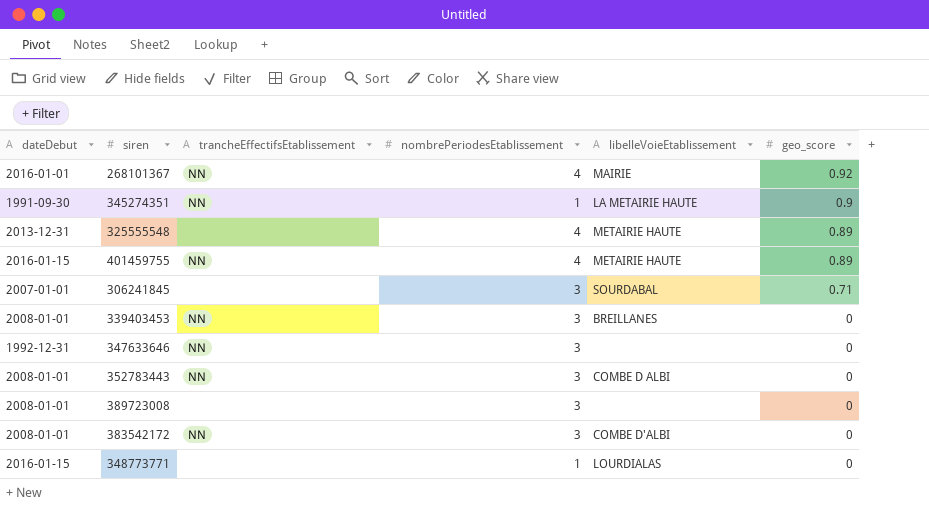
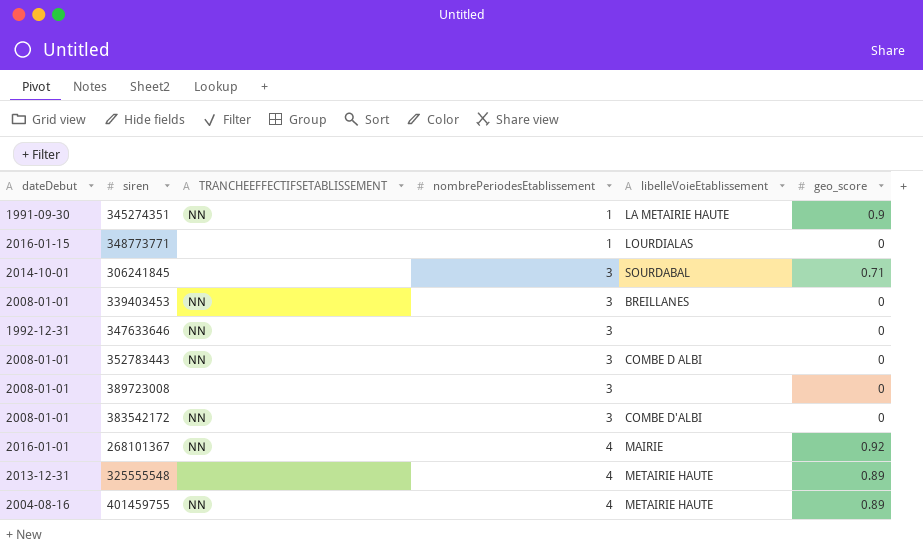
row order: geo_score descending -> nombrePeriodesEtablissement ascending
column name: trancheEffectifsEtablissement -> TRANCHEEFFECTIFSETABLISSEMENT
306241845 | dateDebut: 2007-01-01 -> 2014-10-01
401459755 | dateDebut: 2016-01-15 -> 2004-08-16

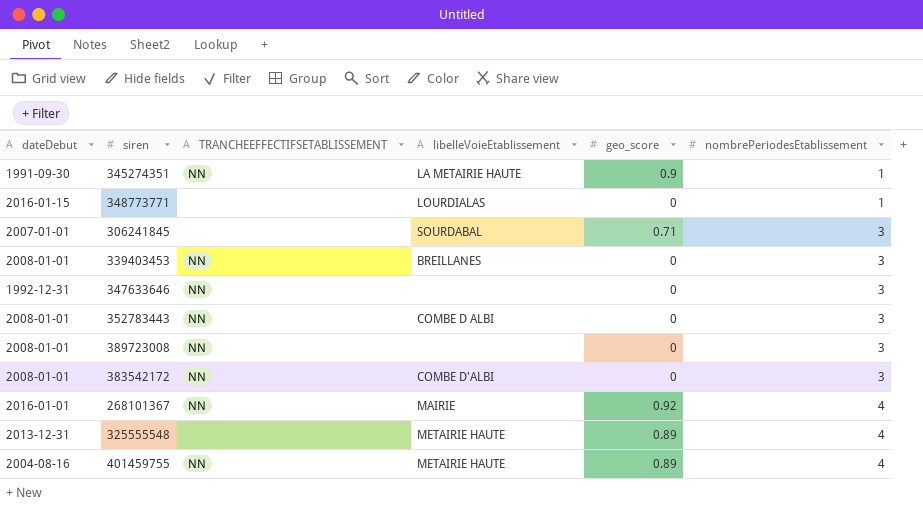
column nombrePeriodesEtablissement | position: 4 -> 6
306241845 | dateDebut: 2014-10-01 -> 2007-01-01
389723008 | TRANCHEEFFECTIFSETABLISSEMENT: none -> NN

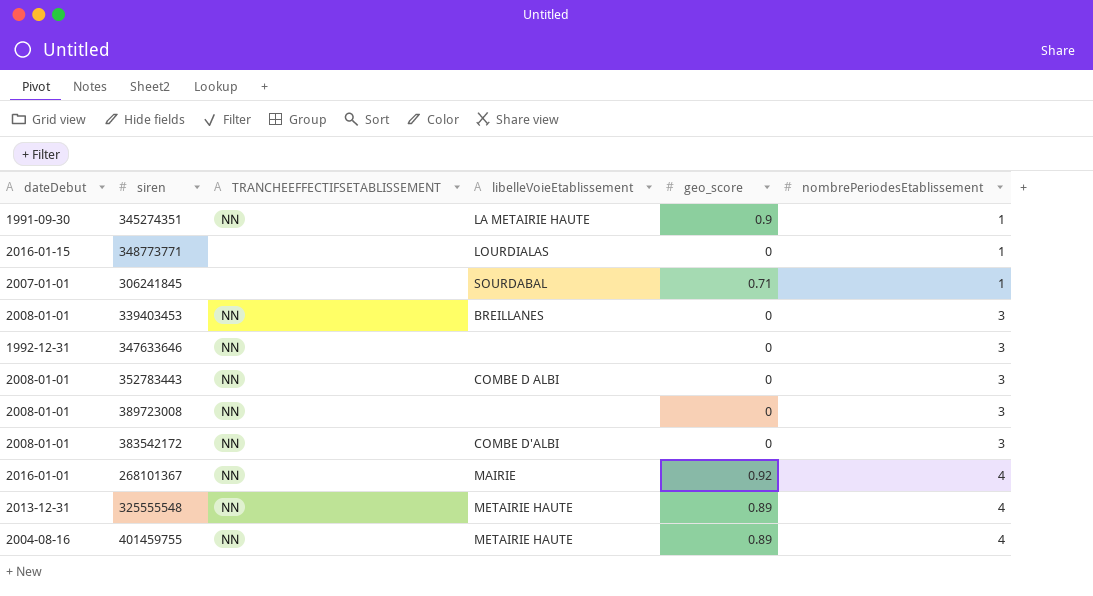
306241845 | nombrePeriodesEtablissement: 3 -> 1
325555548 | TRANCHEEFFECTIFSETABLISSEMENT: none -> NN

